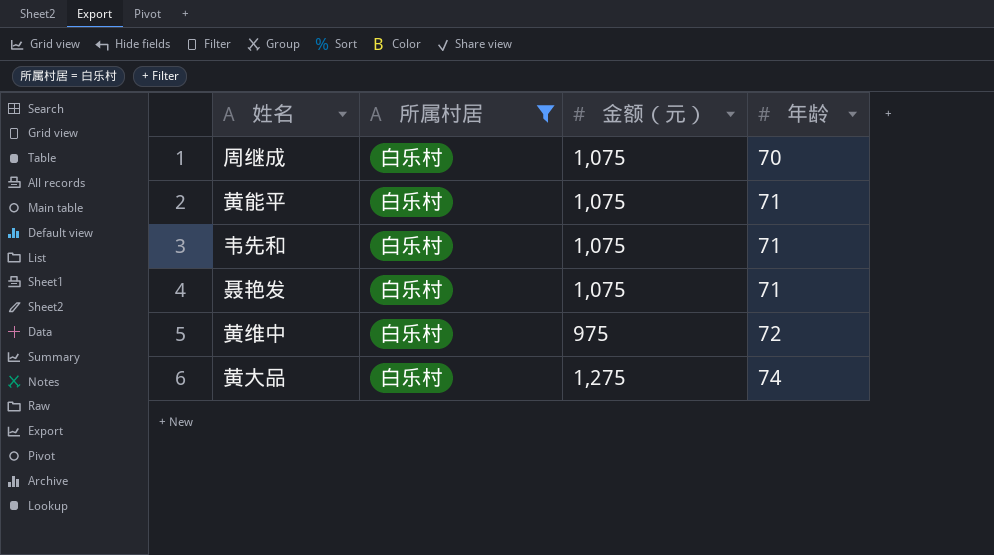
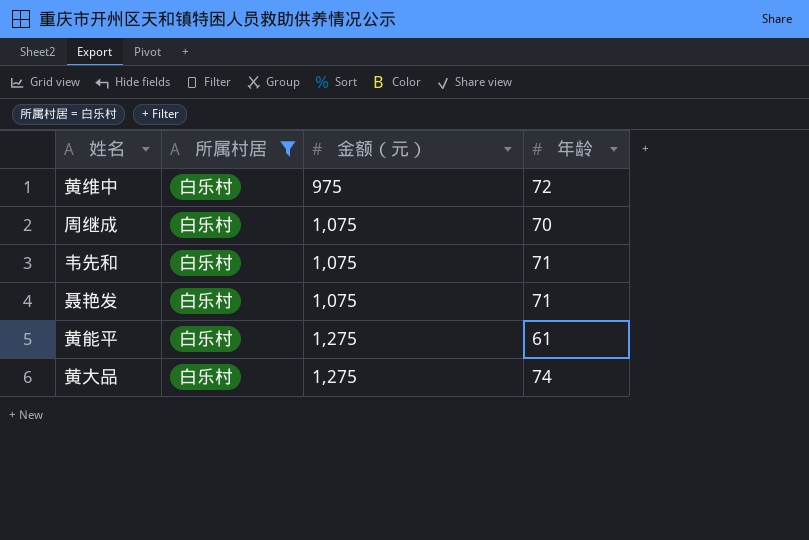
row order: 年龄 ascending -> 金额（元） ascending
黄能平 | 金额（元）: 1,075 -> 1,275
黄能平 | 年龄: 71 -> 61

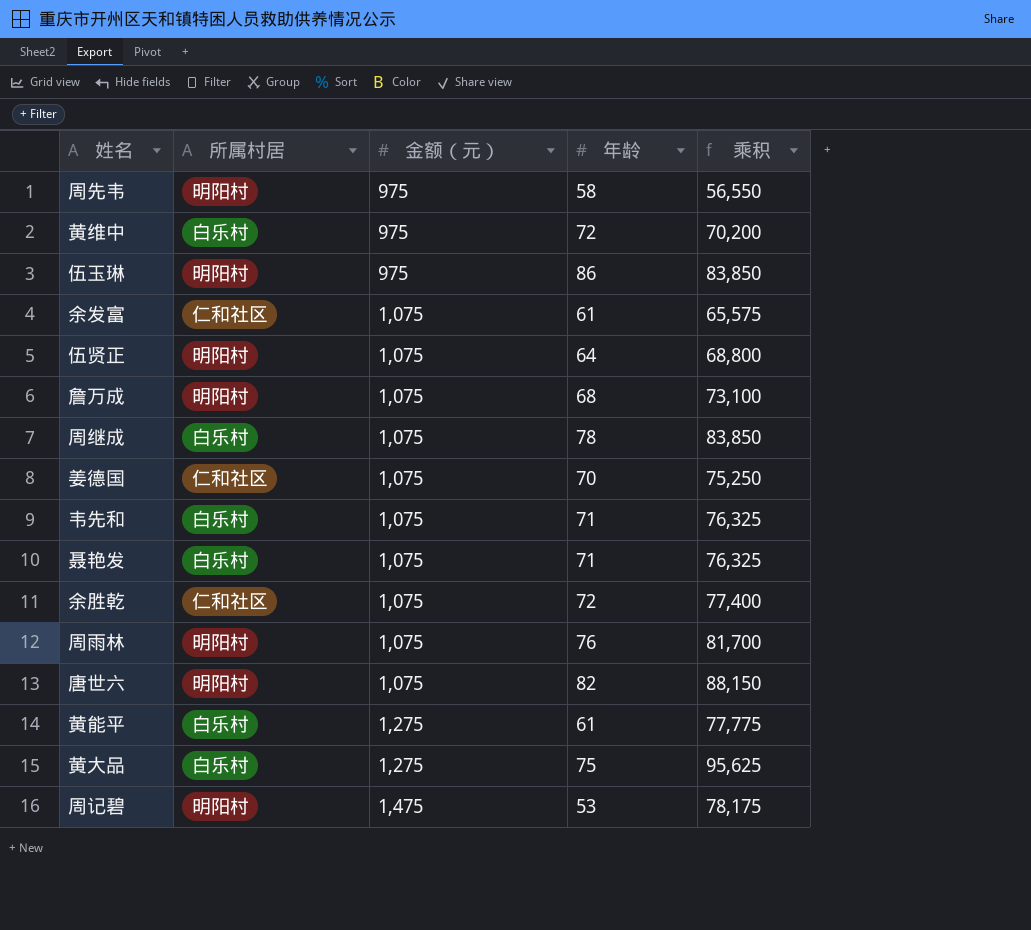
filter: 所属村居 = 白乐村 -> none
column 乘积 | formula: none -> [金额（元）] * [年龄]
周继成 | 年龄: 70 -> 78
黄大品 | 年龄: 74 -> 75

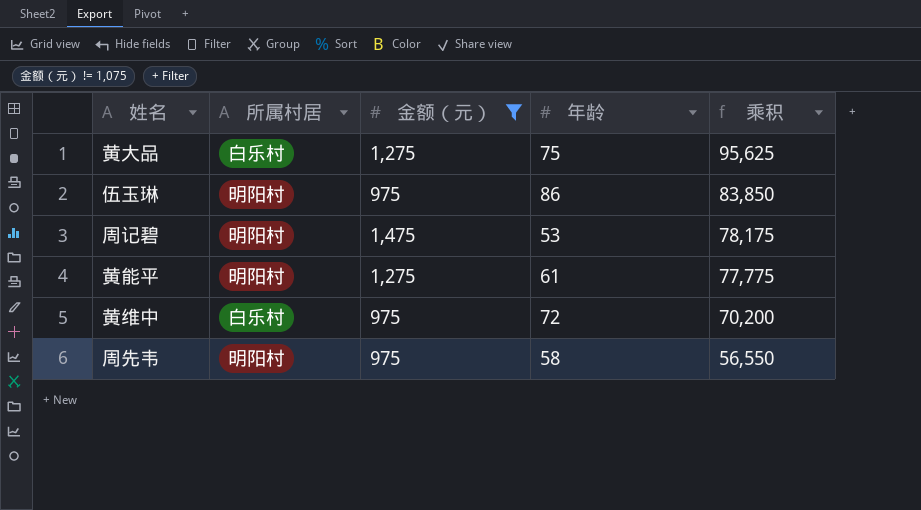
filter: none -> 金额（元） != 1,075
row order: 金额（元） ascending -> 乘积 descending
黄能平 | 所属村居: 白乐村 -> 明阳村

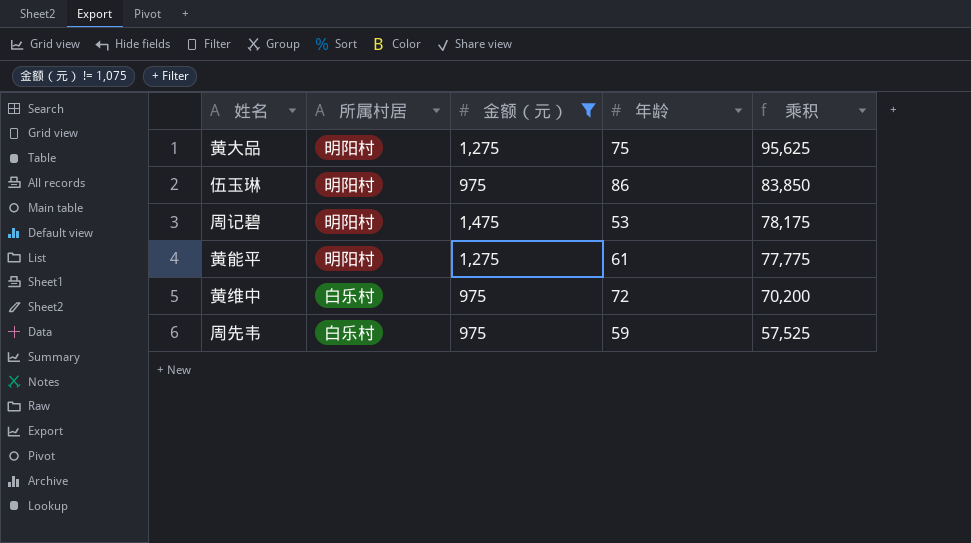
黄大品 | 所属村居: 白乐村 -> 明阳村
周先韦 | 所属村居: 明阳村 -> 白乐村
周先韦 | 年龄: 58 -> 59
周先韦 | 乘积: 56,550 -> 57,525

